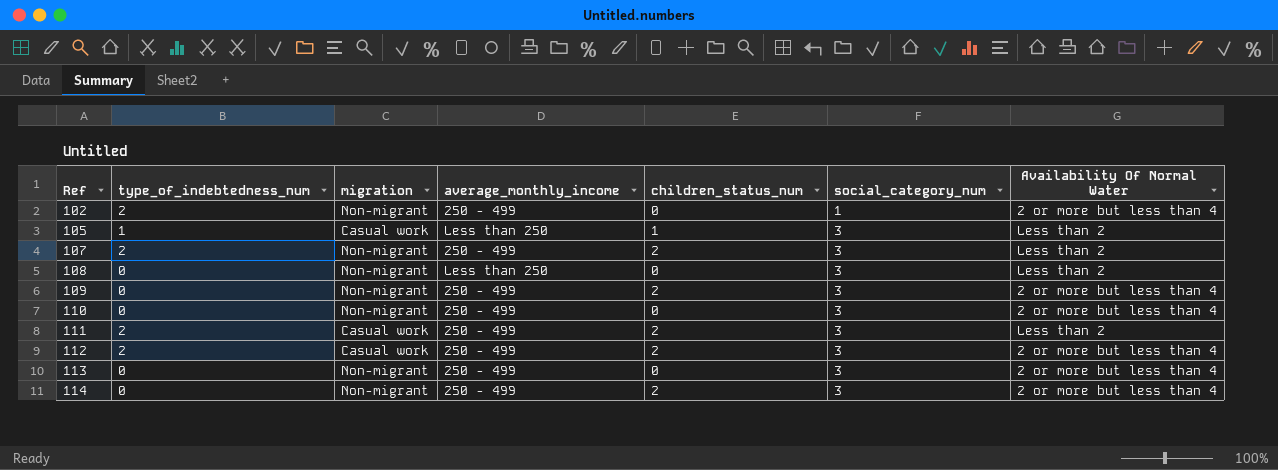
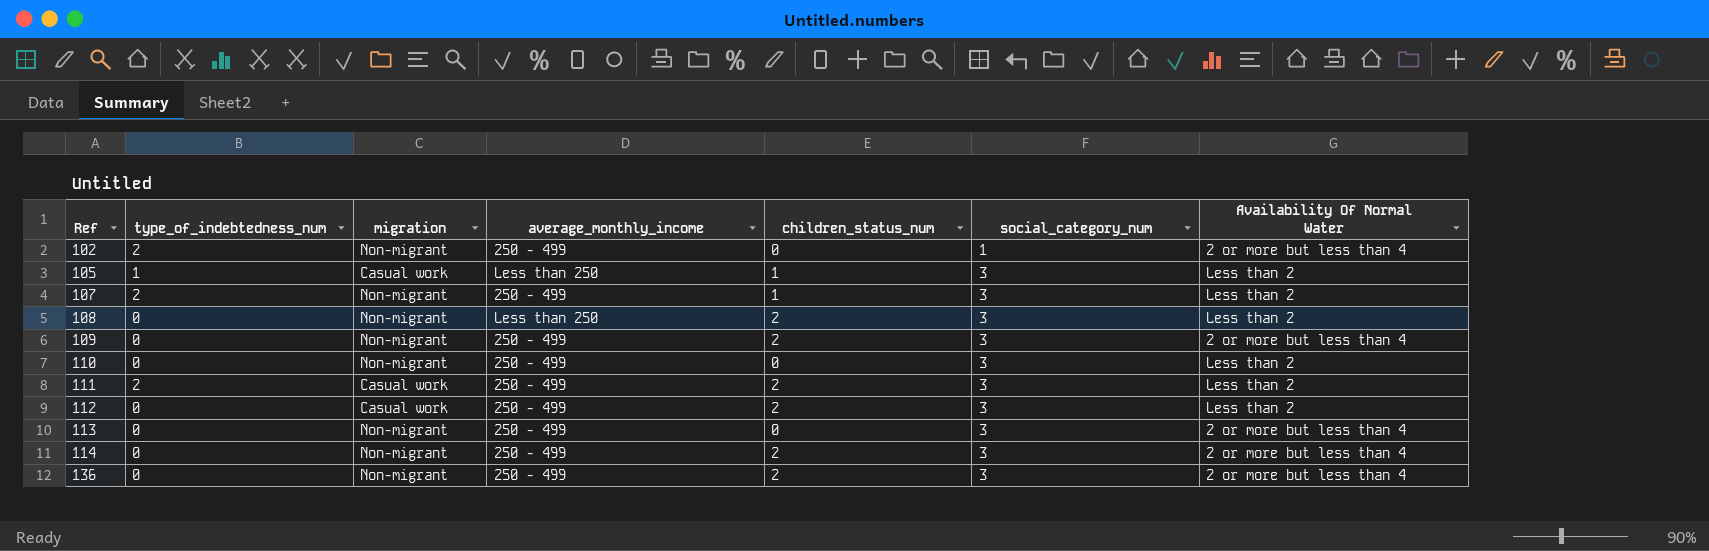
107 | children_status_num: 2 -> 1
108 | children_status_num: 0 -> 2
110 | Availability Of Normal Water: 2 or more but less than 4 -> Less than 2
112 | type_of_indebtedness_num: 2 -> 0
112 | Availability Of Normal Water: 2 or more but less than 4 -> Less than 2
row 136: none -> 0 | Non-migrant | 250 - 499 | 2 | 3 | 2 or more but less than 4

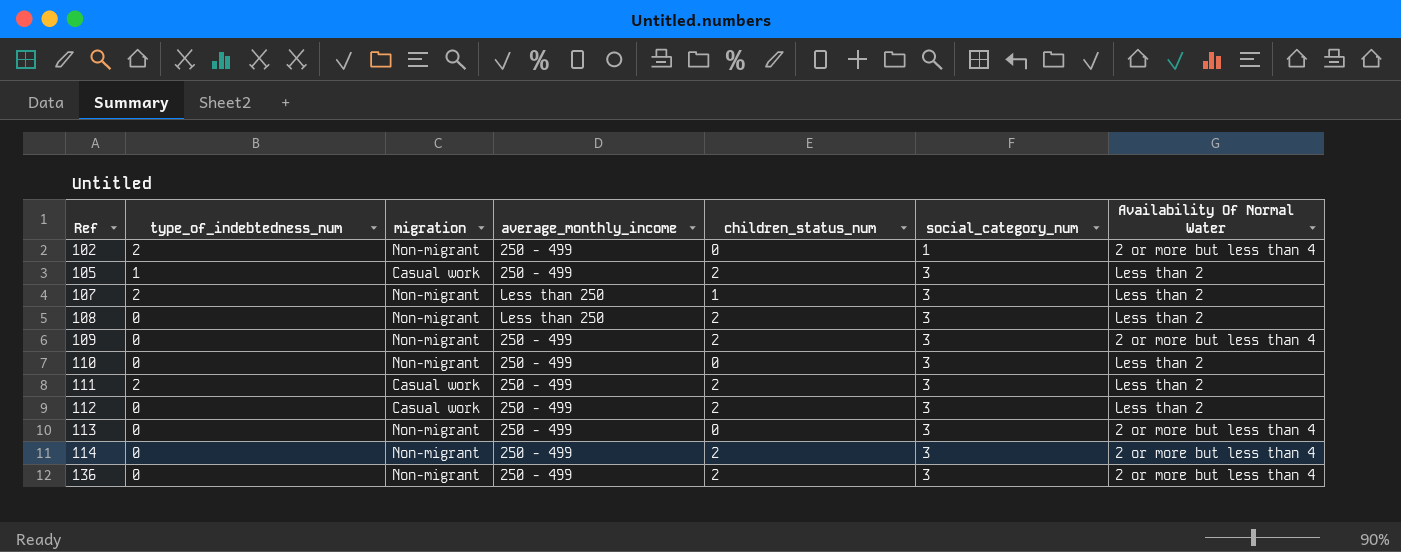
105 | average_monthly_income: Less than 250 -> 250 - 499
105 | children_status_num: 1 -> 2
107 | average_monthly_income: 250 - 499 -> Less than 250

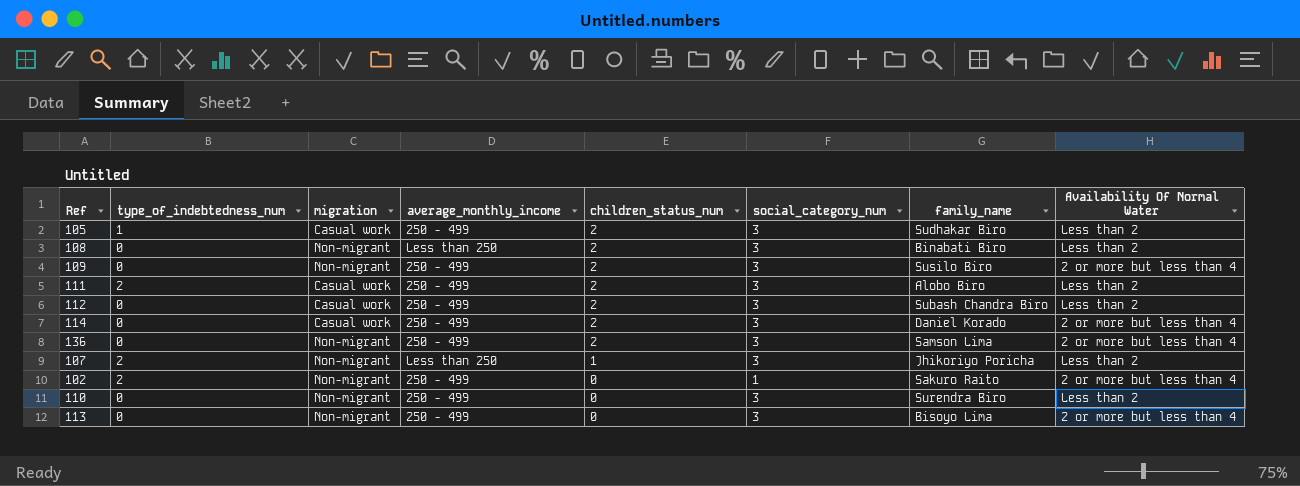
row order: Ref ascending -> children_status_num descending
column family_name | position: none -> 7
114 | migration: Non-migrant -> Casual work

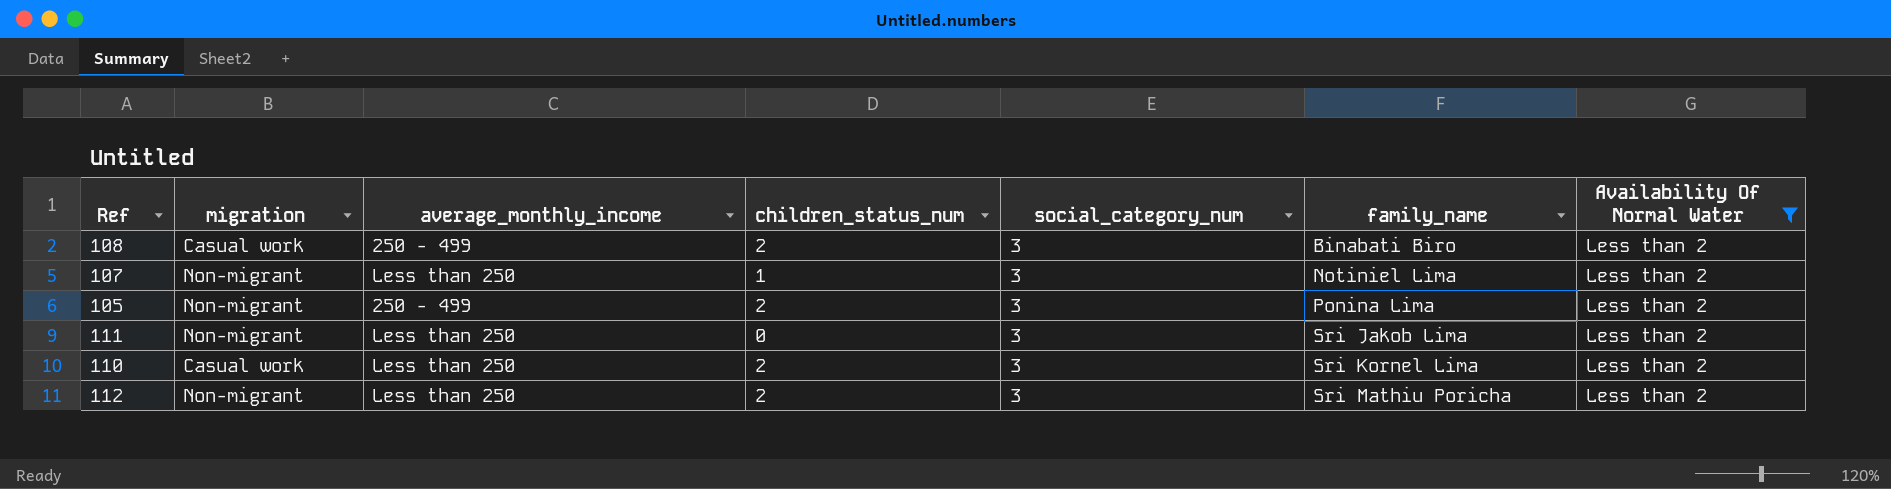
filter: none -> Availability Of Normal Water = Less than 2
row order: children_status_num descending -> family_name ascending
column type_of_indebtedness_num | position: 2 -> none
108 | migration: Non-migrant -> Casual work
108 | average_monthly_income: Less than 250 -> 250 - 499
107 | family_name: Jhikoriyo Poricha -> Notiniel Lima
105 | migration: Casual work -> Non-migrant
105 | family_name: Sudhakar Biro -> Ponina Lima
111 | migration: Casual work -> Non-migrant
111 | average_monthly_income: 250 - 499 -> Less than 250
111 | children_status_num: 2 -> 0
111 | family_name: Alobo Biro -> Sri Jakob Lima
110 | migration: Non-migrant -> Casual work
110 | average_monthly_income: 250 - 499 -> Less than 250
110 | children_status_num: 0 -> 2
110 | family_name: Surendra Biro -> Sri Kornel Lima
112 | migration: Casual work -> Non-migrant
112 | average_monthly_income: 250 - 499 -> Less than 250
112 | family_name: Subash Chandra Biro -> Sri Mathiu Poricha

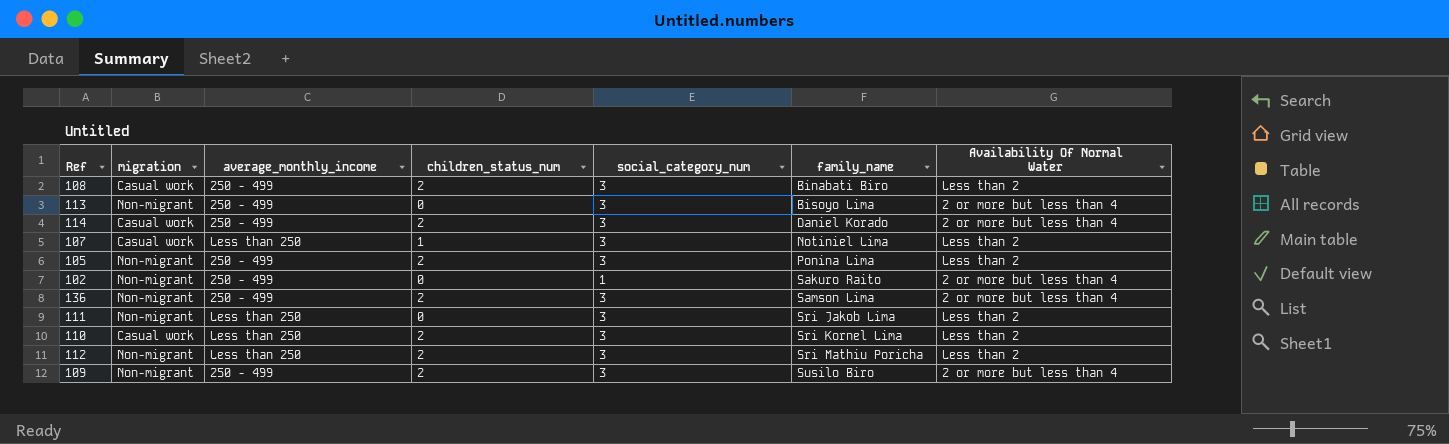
filter: Availability Of Normal Water = Less than 2 -> none
107 | migration: Non-migrant -> Casual work

